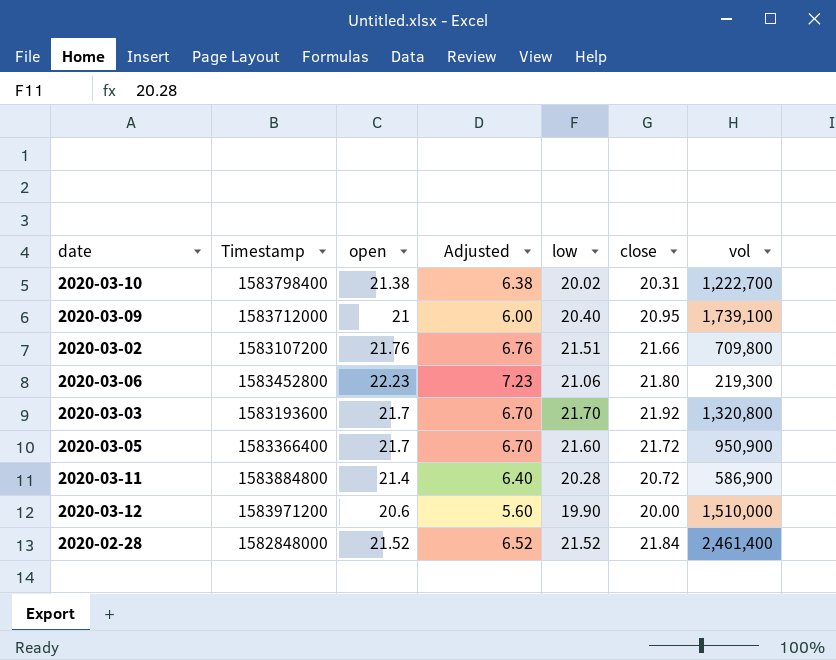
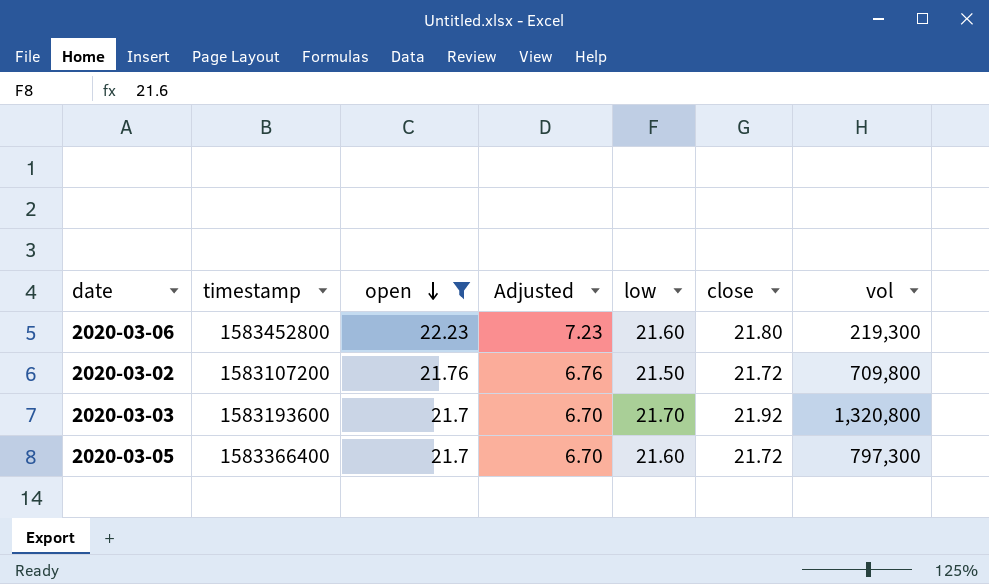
filter: none -> open >= 21.7
row order: none -> open descending
column name: Timestamp -> timestamp
2020-03-06 | low: 21.06 -> 21.60
2020-03-02 | low: 21.51 -> 21.50
2020-03-02 | close: 21.66 -> 21.72
2020-03-05 | vol: 950,900 -> 797,300

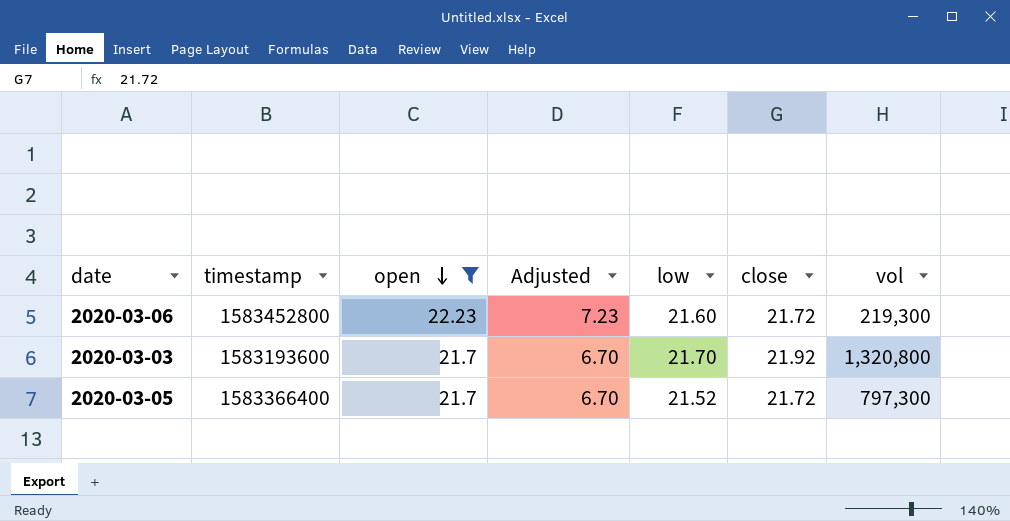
row 2020-03-02: 1583107200 | 21.76 | 6.76 | 21.50 | 21.72 | 709,800 -> none
2020-03-06 | close: 21.80 -> 21.72
2020-03-05 | low: 21.60 -> 21.52

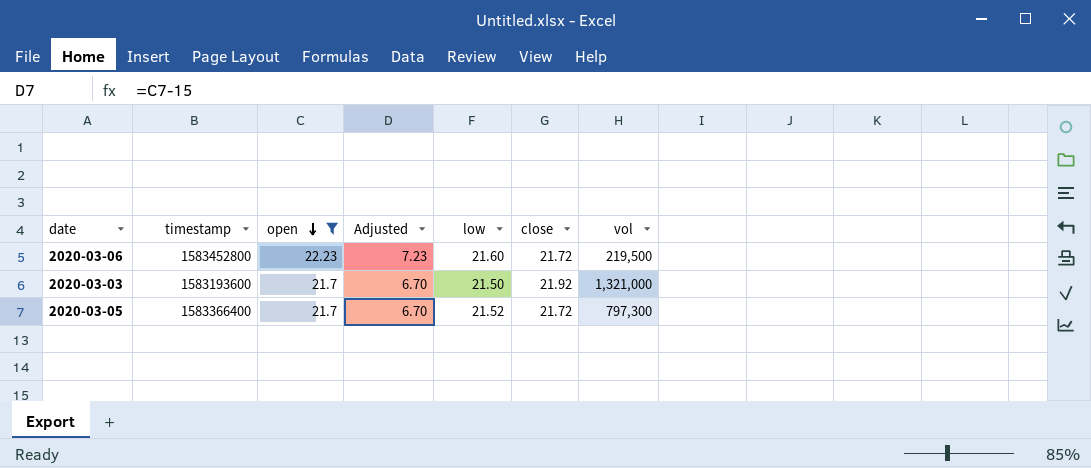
2020-03-06 | vol: 219,300 -> 219,500
2020-03-03 | low: 21.70 -> 21.50
2020-03-03 | vol: 1,320,800 -> 1,321,000

